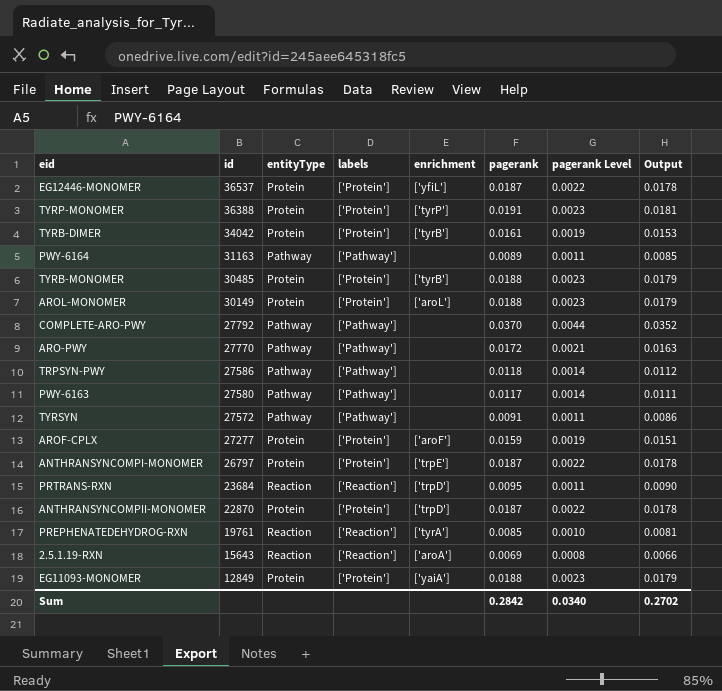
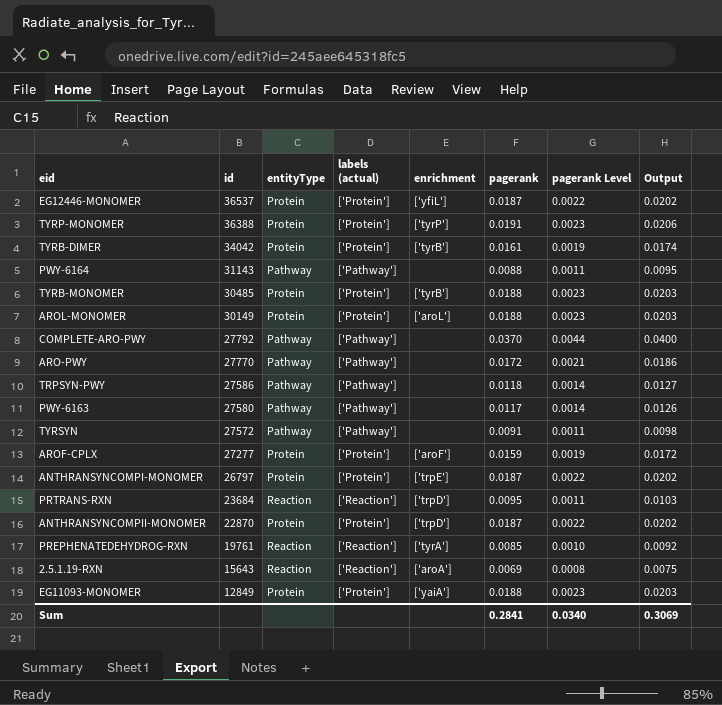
column name: labels -> labels (actual)
column Output | formula: [pagerank] * 0.95 -> [pagerank] * 1.08
PWY-6164 | id: 31163 -> 31143
PWY-6164 | pagerank: 0.0089 -> 0.0088
Sum | pagerank: 0.2842 -> 0.2841
Sum | Output: 0.2702 -> 0.3069

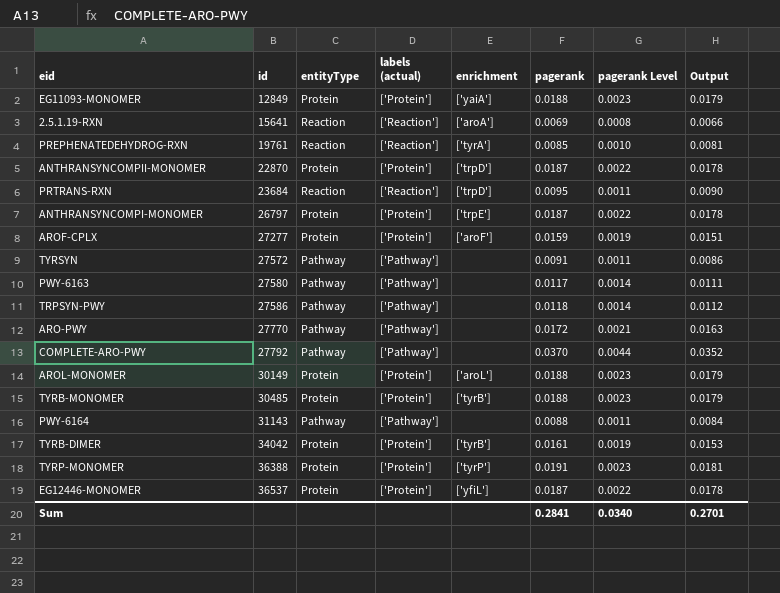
row order: id descending -> id ascending
column Output | formula: [pagerank] * 1.08 -> [pagerank] * 0.95
2.5.1.19-RXN | id: 15643 -> 15641
Sum | Output: 0.3069 -> 0.2701

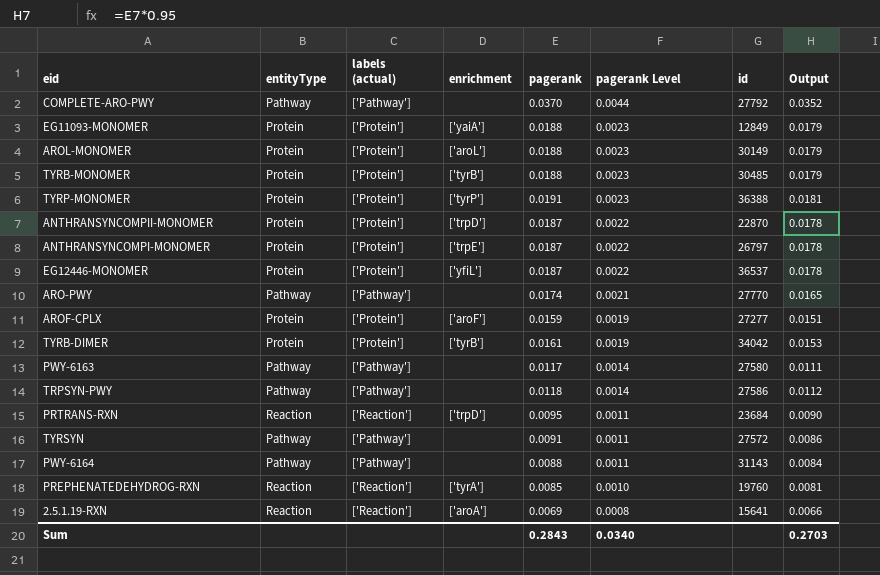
row order: id ascending -> pagerank Level descending
column id | position: 2 -> 7
ARO-PWY | pagerank: 0.0172 -> 0.0174
ARO-PWY | Output: 0.0163 -> 0.0165
PREPHENATEDEHYDROG-RXN | id: 19761 -> 19760
Sum | pagerank: 0.2841 -> 0.2843
Sum | Output: 0.2701 -> 0.2703

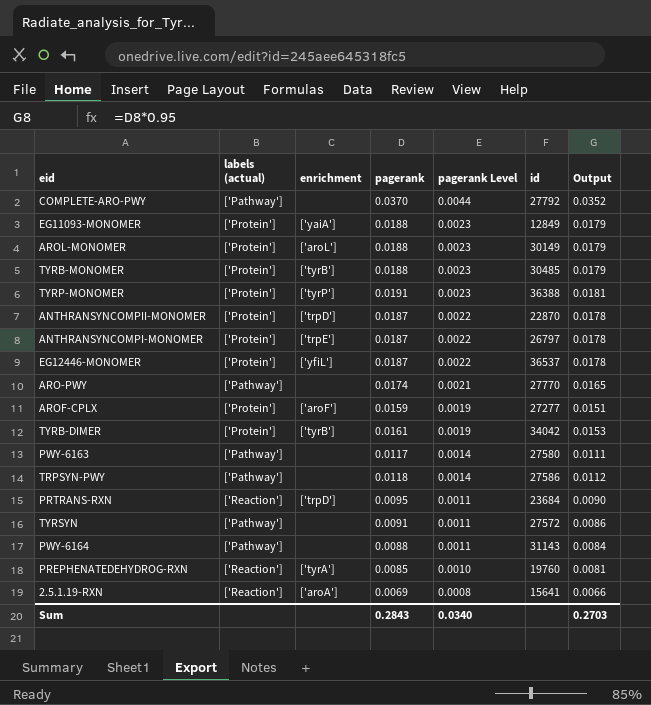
column entityType | position: 2 -> none

